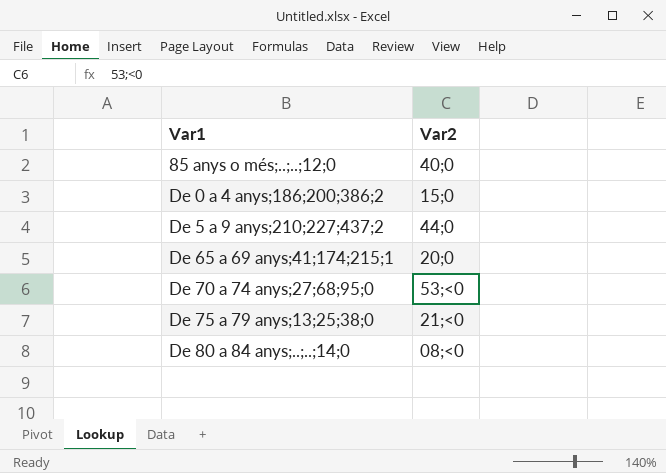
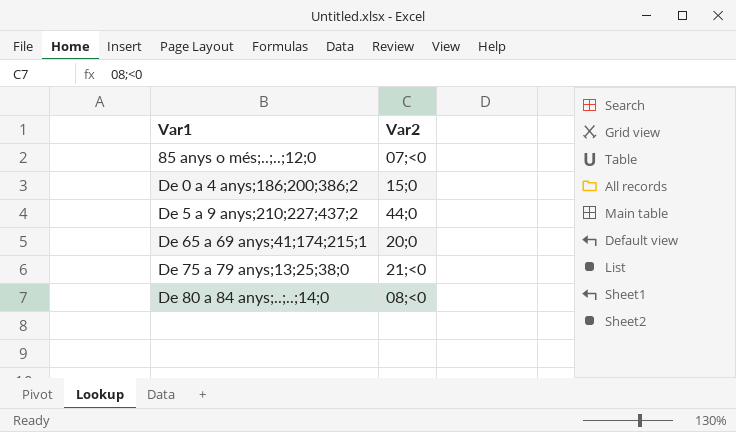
row De 70 a 74 anys;27;68;95;0: 53;<0 -> none
85 anys o més;..;..;12;0 | Var2: 40;0 -> 07;<0

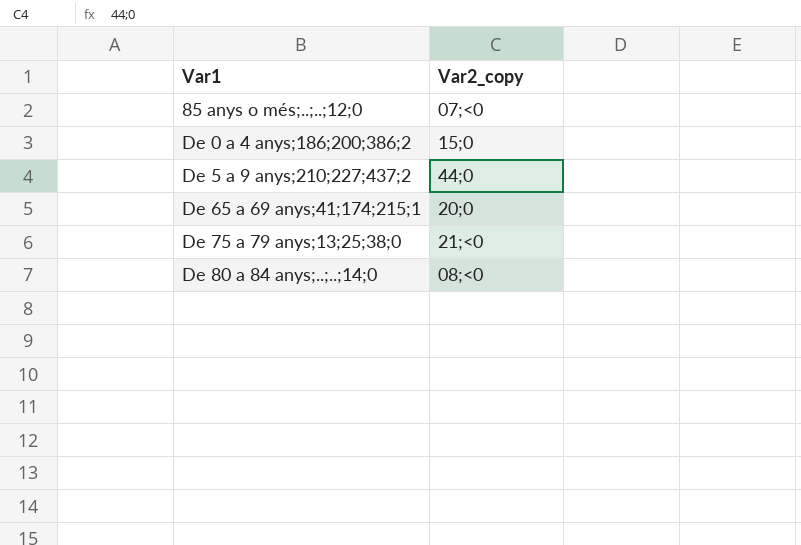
column name: Var2 -> Var2_copy

